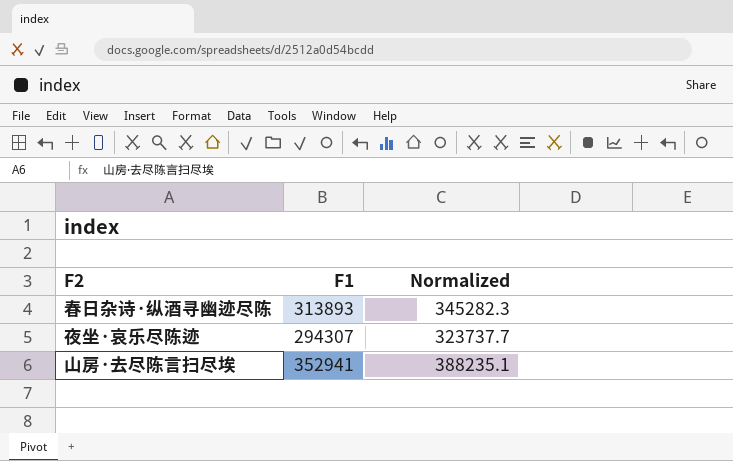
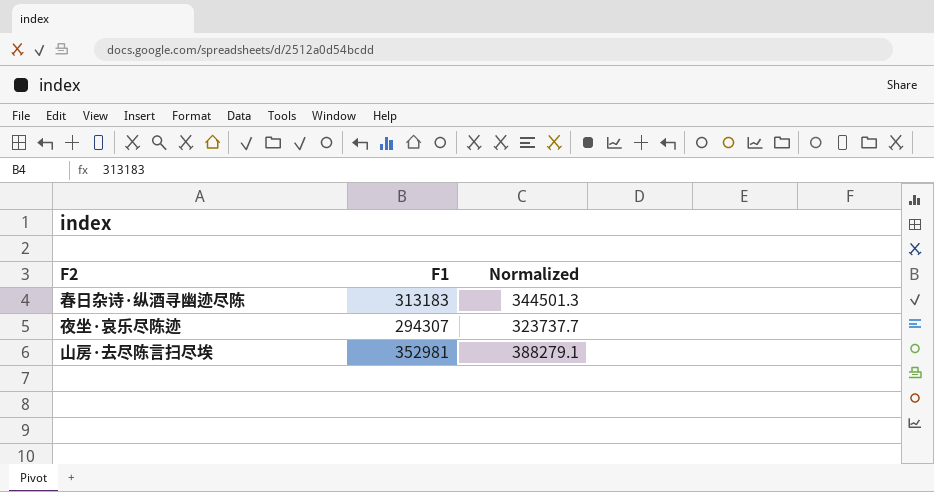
春日杂诗·纵酒寻幽迹尽陈 | F1: 313893 -> 313183
春日杂诗·纵酒寻幽迹尽陈 | Normalized: 345282.3 -> 344501.3
山房·去尽陈言扫尽埃 | F1: 352941 -> 352981
山房·去尽陈言扫尽埃 | Normalized: 388235.1 -> 388279.1

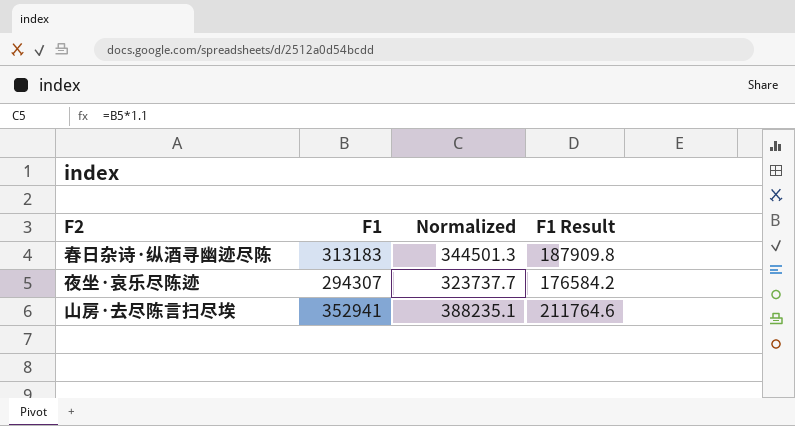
column F1 Result | formula: none -> [F1] * 0.6
山房·去尽陈言扫尽埃 | F1: 352981 -> 352941
山房·去尽陈言扫尽埃 | Normalized: 388279.1 -> 388235.1

